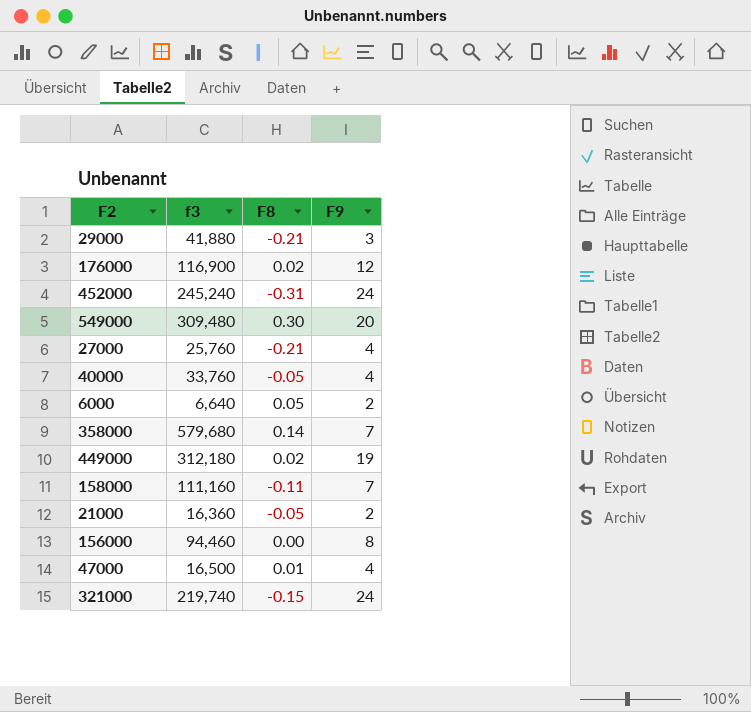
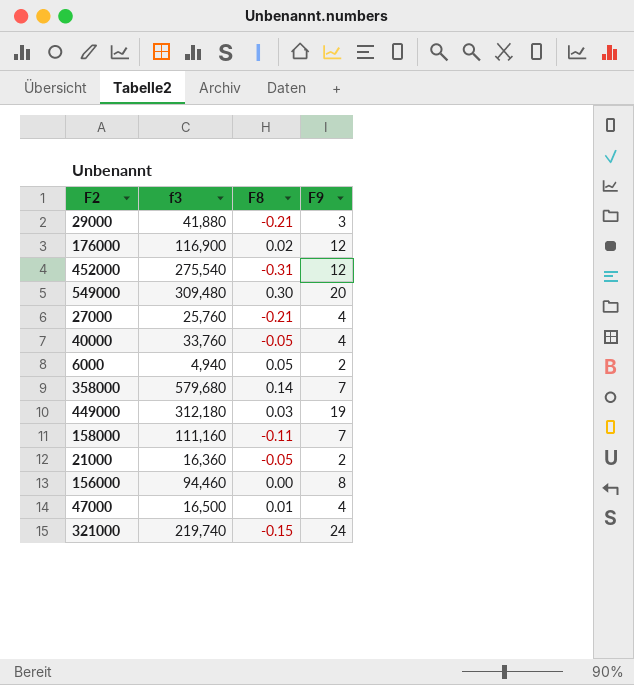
452000 | f3: 245,240 -> 275,540
452000 | F9: 24 -> 12
6000 | f3: 6,640 -> 4,940
449000 | F8: 0.02 -> 0.03

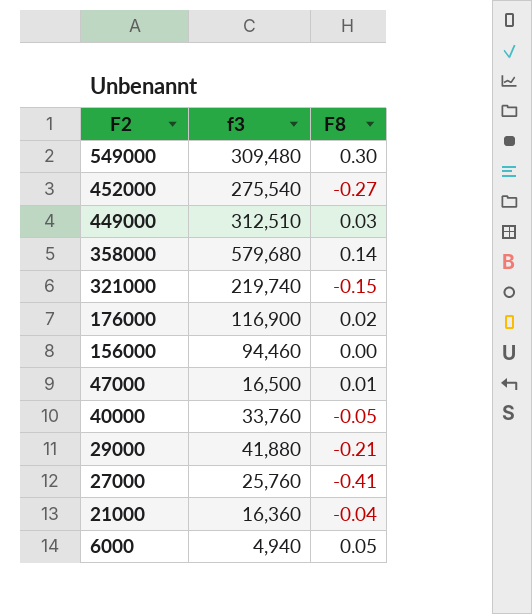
row order: none -> F2 descending
column F9 | position: 4 -> none
row 158000: 111,160 | -0.11 | 7 -> none
452000 | F8: -0.31 -> -0.27
449000 | f3: 312,180 -> 312,510
27000 | F8: -0.21 -> -0.41
21000 | F8: -0.05 -> -0.04

